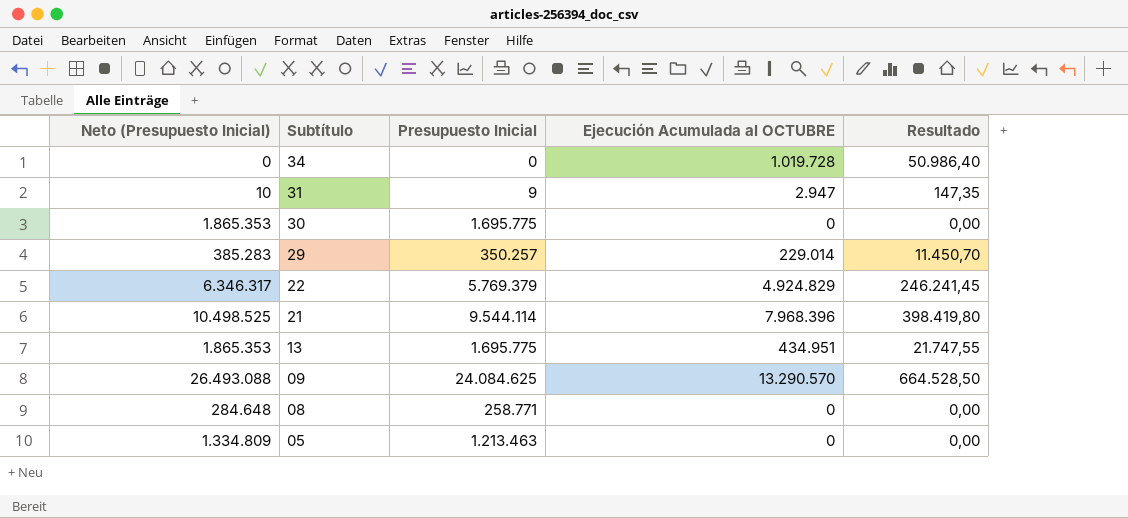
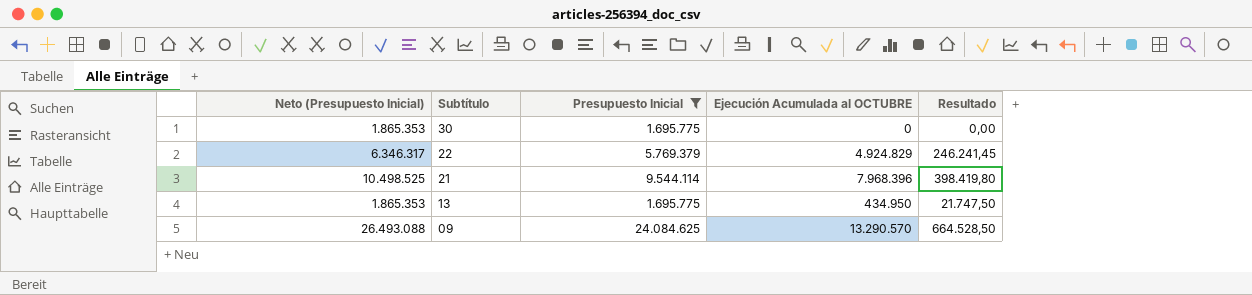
filter: none -> Presupuesto Inicial >= 1.695.775
13 | Ejecución Acumulada al OCTUBRE: 434.951 -> 434.950
13 | Resultado: 21.747,55 -> 21.747,50

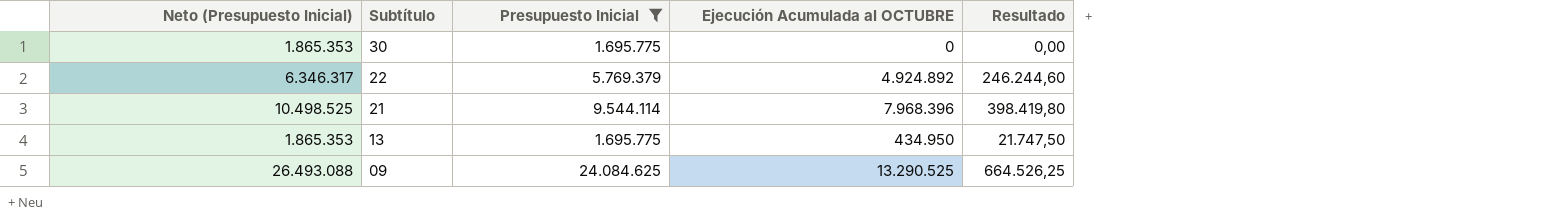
22 | Ejecución Acumulada al OCTUBRE: 4.924.829 -> 4.924.892
22 | Resultado: 246.241,45 -> 246.244,60
09 | Ejecución Acumulada al OCTUBRE: 13.290.570 -> 13.290.525
09 | Resultado: 664.528,50 -> 664.526,25

